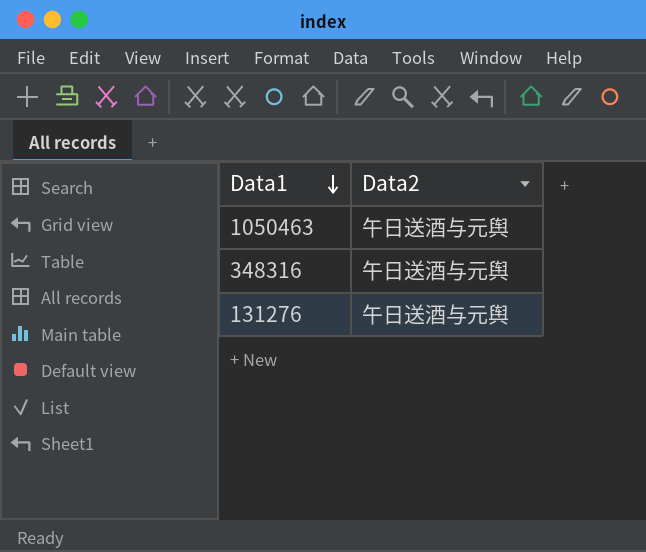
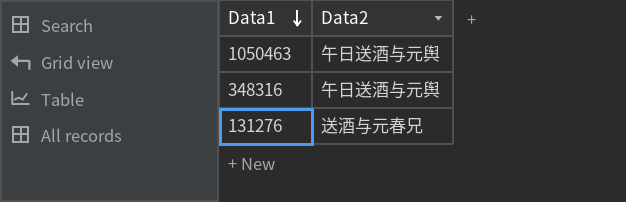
131276 | Data2: 午日送酒与元舆 -> 送酒与元春兄

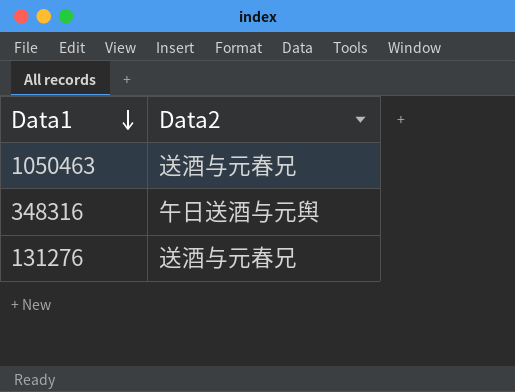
1050463 | Data2: 午日送酒与元舆 -> 送酒与元春兄

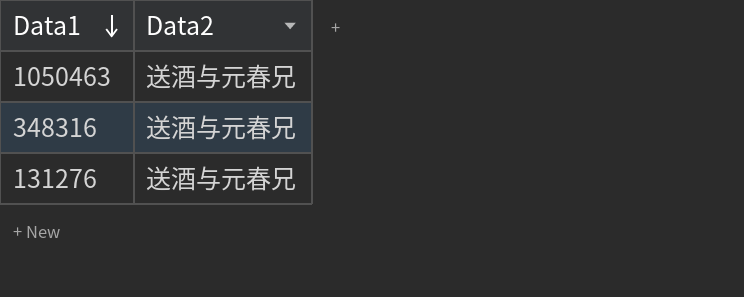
348316 | Data2: 午日送酒与元舆 -> 送酒与元春兄

